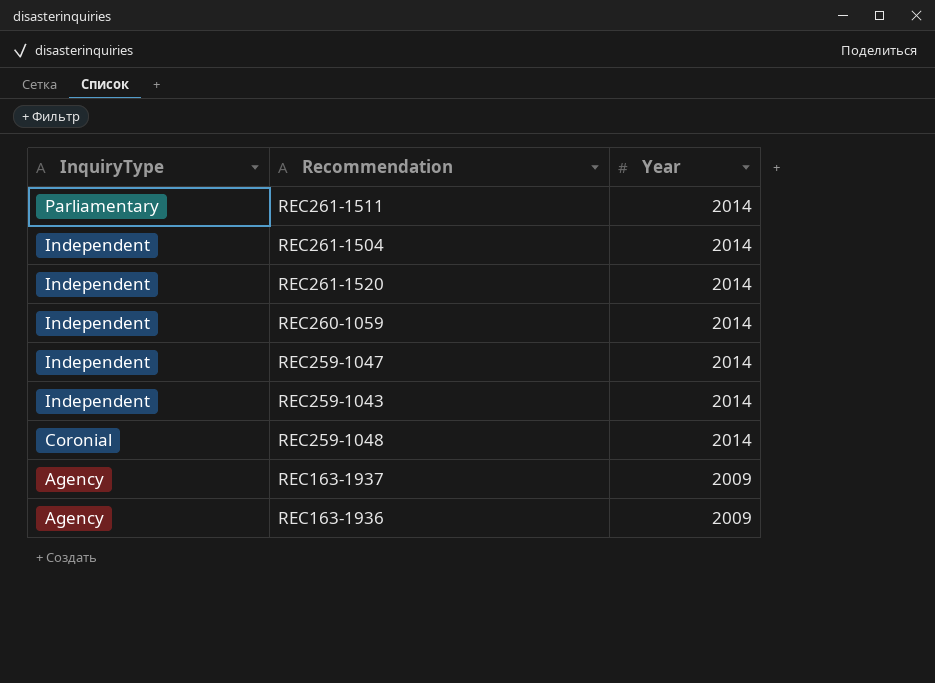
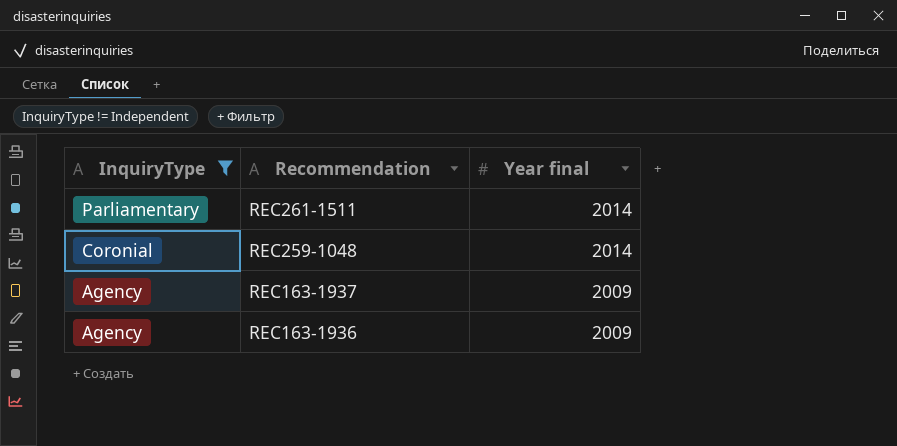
filter: none -> InquiryType != Independent
column name: Year -> Year final

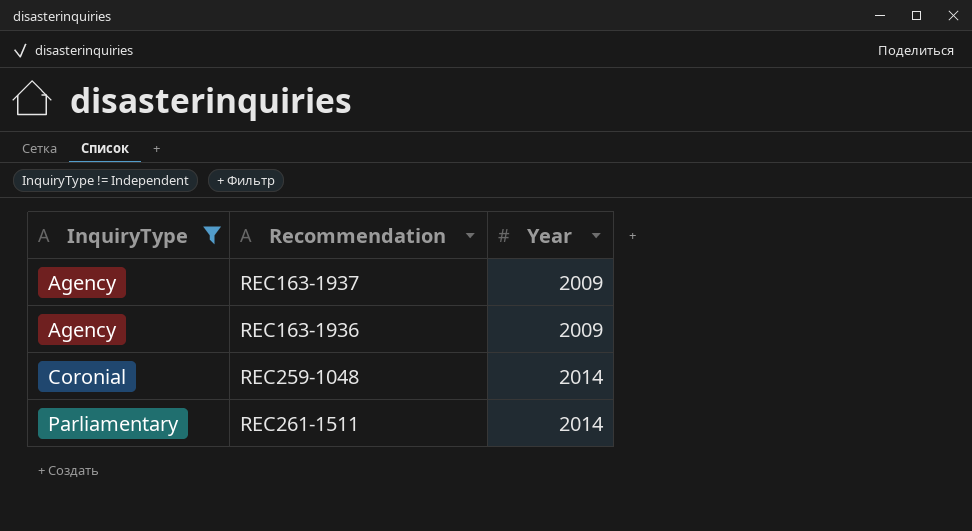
row order: InquiryType descending -> InquiryType ascending
column name: Year final -> Year

